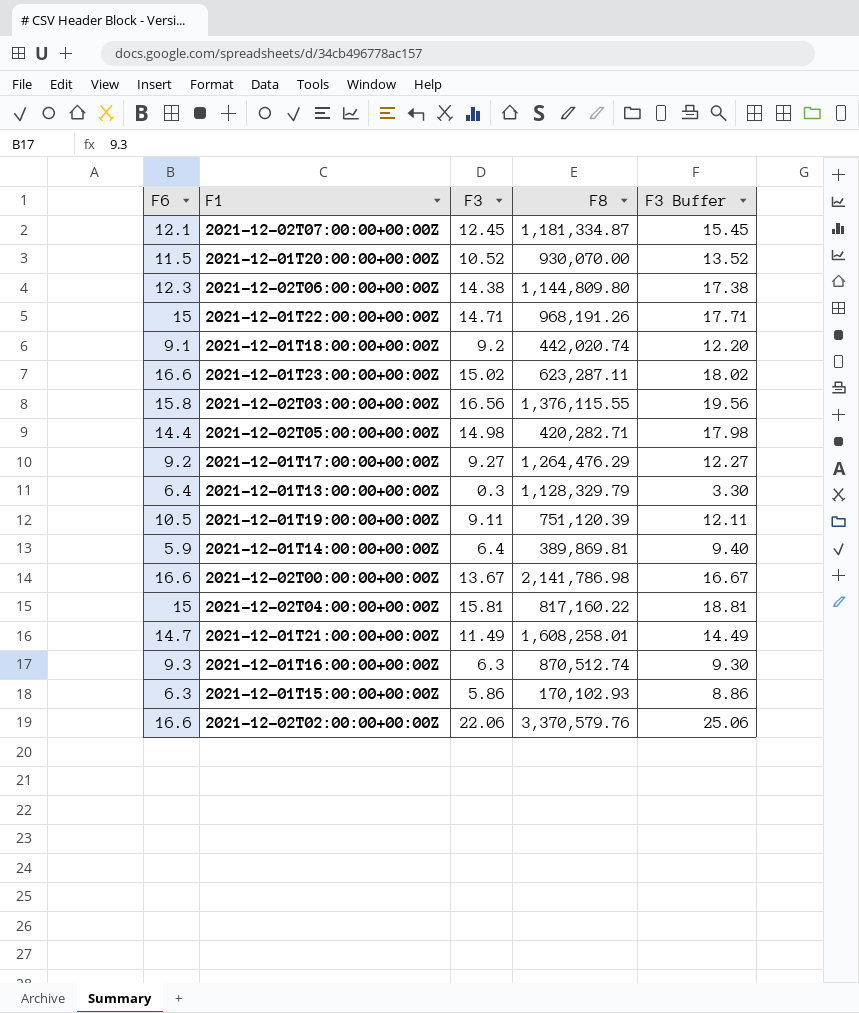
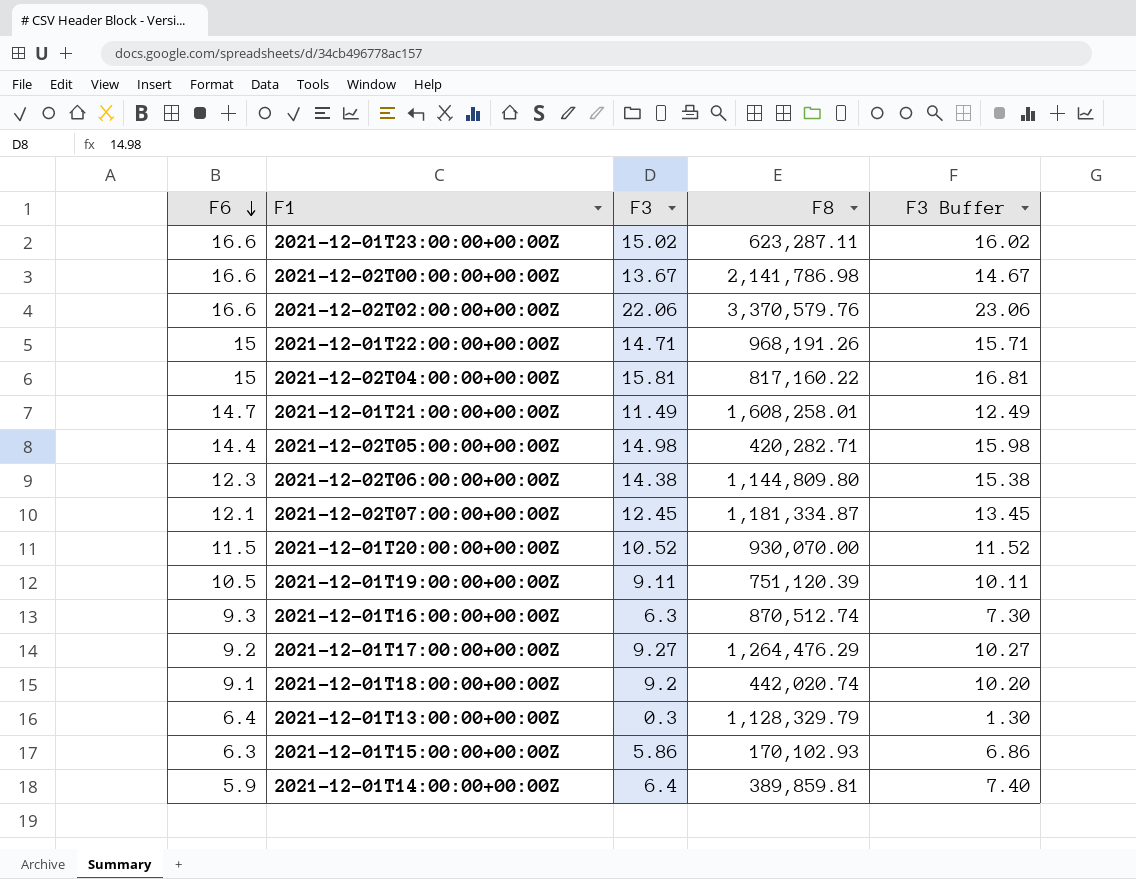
row order: none -> F6 descending
column F3 Buffer | formula: [F3] + 3 -> [F3] + 1
row 2021-12-02T03:00:00+00:00Z: 15.8 | 16.56 | 1,376,115.55 | 19.56 -> none
2021-12-01T14:00:00+00:00Z | F8: 389,869.81 -> 389,859.81

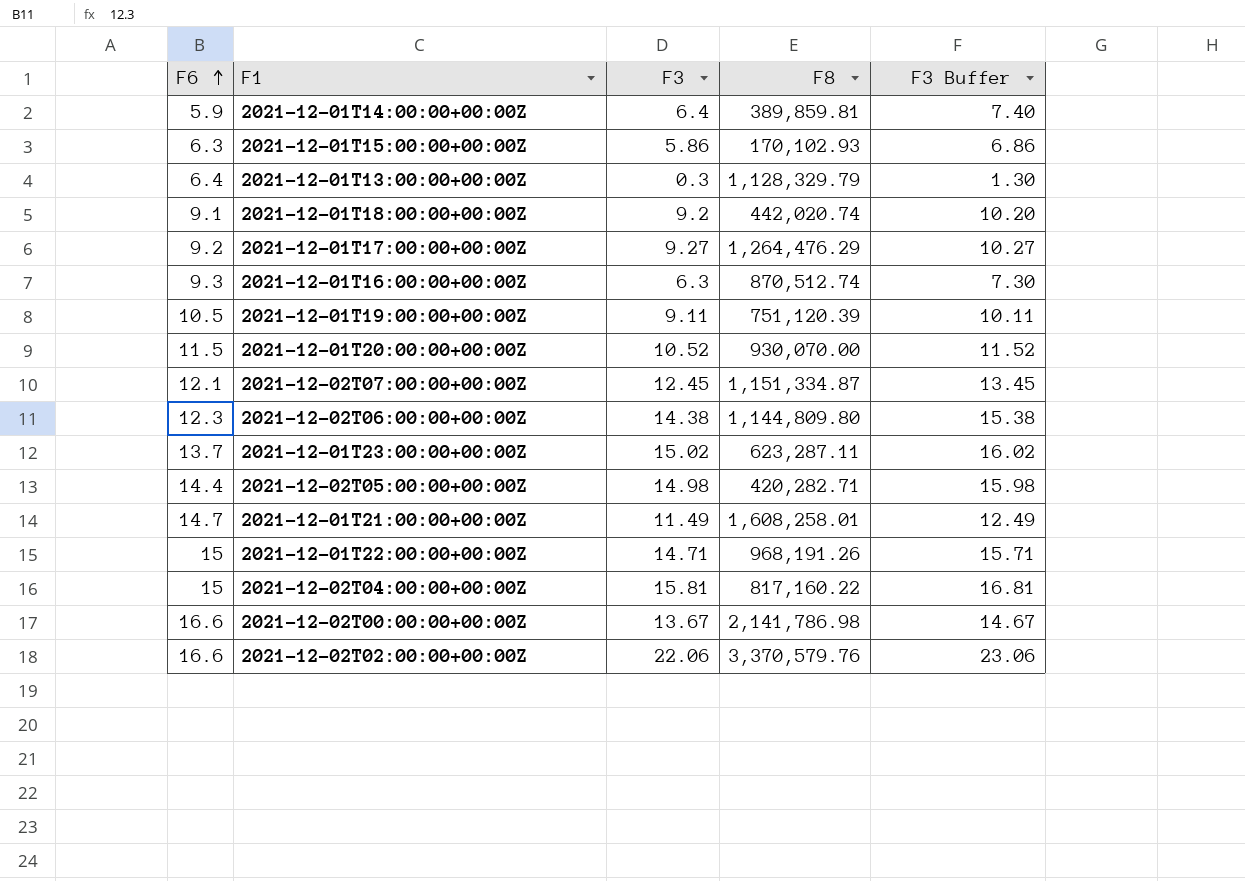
row order: F6 descending -> F6 ascending
2021-12-02T07:00:00+00:00Z | F8: 1,181,334.87 -> 1,151,334.87
2021-12-01T23:00:00+00:00Z | F6: 16.6 -> 13.7

